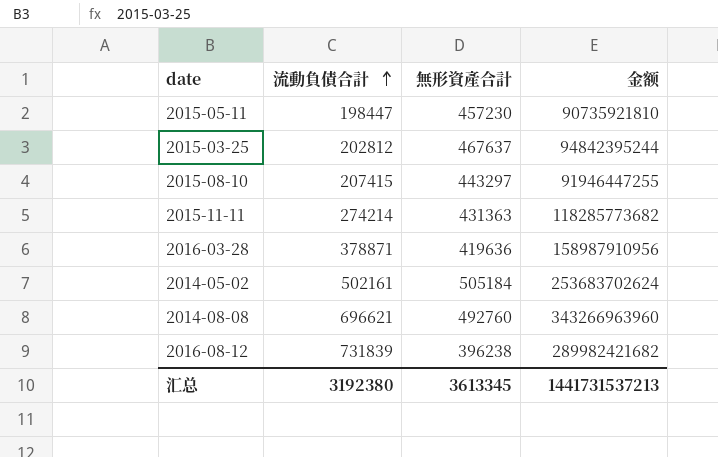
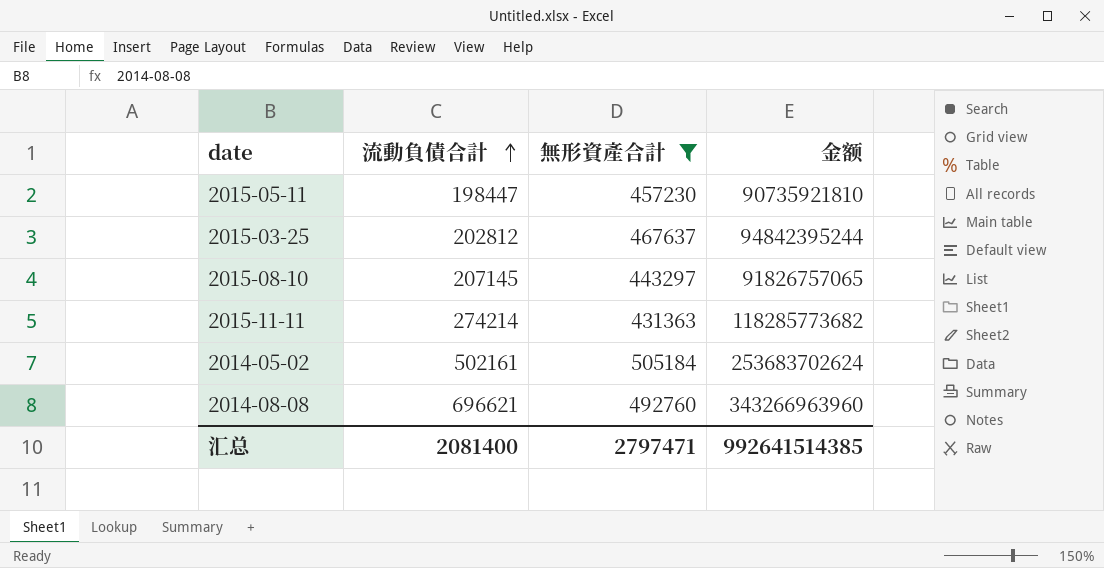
filter: none -> 無形資產合計 >= 431363
2015-08-10 | 流動負債合計: 207415 -> 207145
2015-08-10 | 金额: 91946447255 -> 91826757065
汇总 | 流動負債合計: 3192380 -> 2081400
汇总 | 無形資產合計: 3613345 -> 2797471
汇总 | 金额: 1441731537213 -> 992641514385

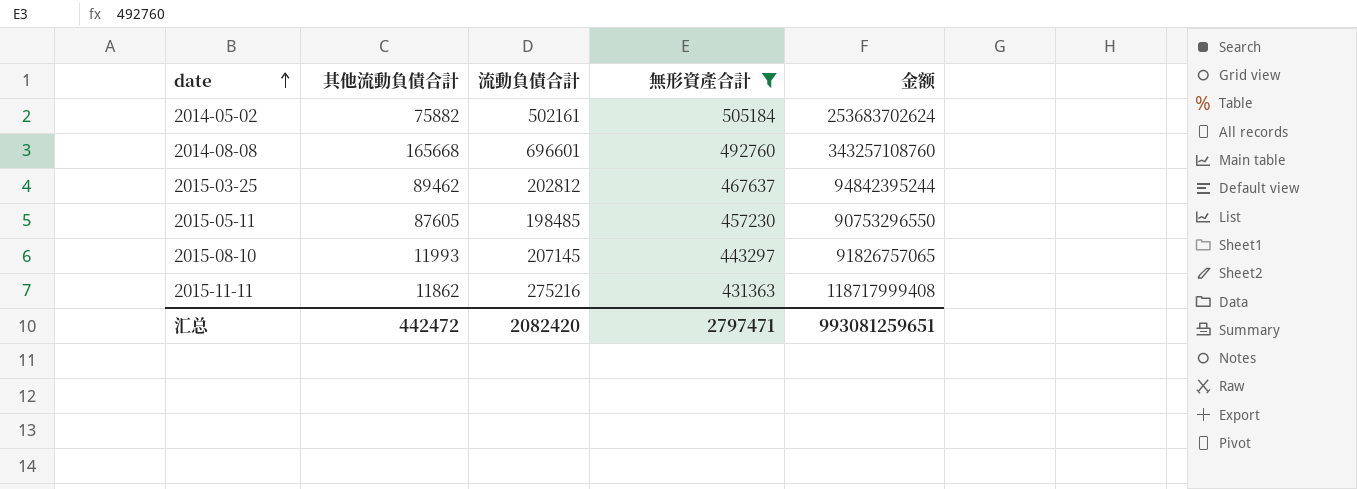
row order: 流動負債合計 ascending -> date ascending
column 其他流動負債合計 | position: none -> 2
2014-08-08 | 流動負債合計: 696621 -> 696601
2014-08-08 | 金额: 343266963960 -> 343257108760
2015-05-11 | 流動負債合計: 198447 -> 198485
2015-05-11 | 金额: 90735921810 -> 90753296550
2015-11-11 | 流動負債合計: 274214 -> 275216
2015-11-11 | 金额: 118285773682 -> 118717999408
汇总 | 流動負債合計: 2081400 -> 2082420
汇总 | 金额: 992641514385 -> 993081259651

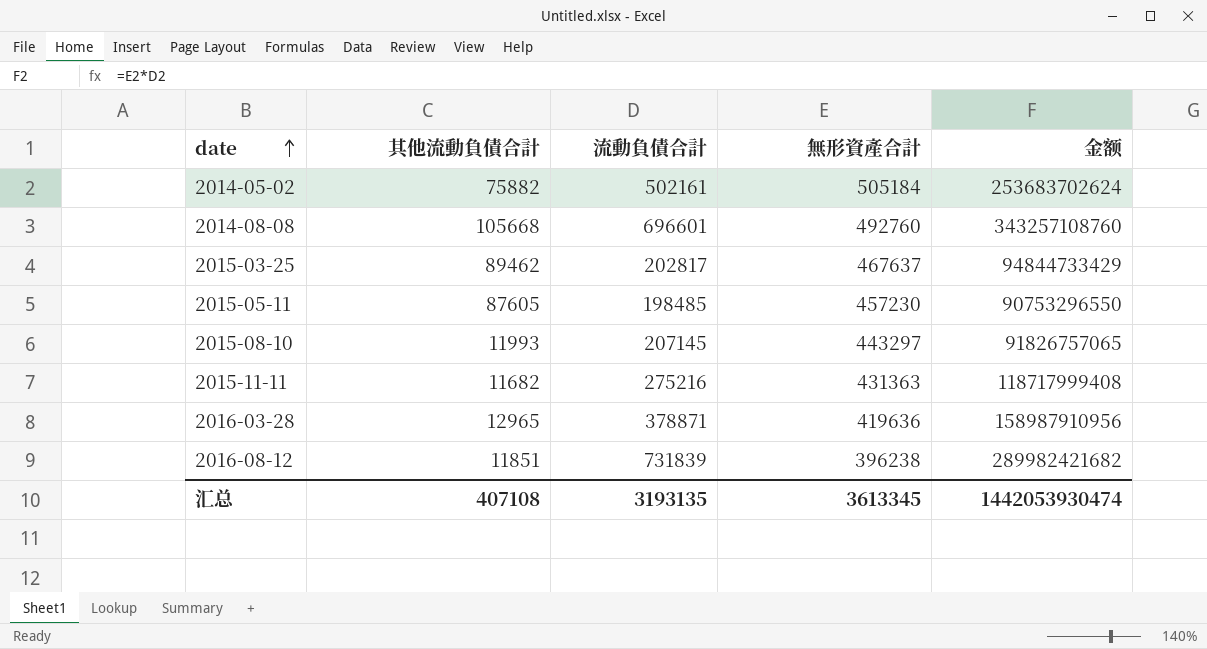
filter: 無形資產合計 >= 431363 -> none
2014-08-08 | 其他流動負債合計: 165668 -> 105668
2015-03-25 | 流動負債合計: 202812 -> 202817
2015-03-25 | 金额: 94842395244 -> 94844733429
2015-11-11 | 其他流動負債合計: 11862 -> 11682
汇总 | 其他流動負債合計: 442472 -> 407108
汇总 | 流動負債合計: 2082420 -> 3193135
汇总 | 無形資產合計: 2797471 -> 3613345
汇总 | 金额: 993081259651 -> 1442053930474

